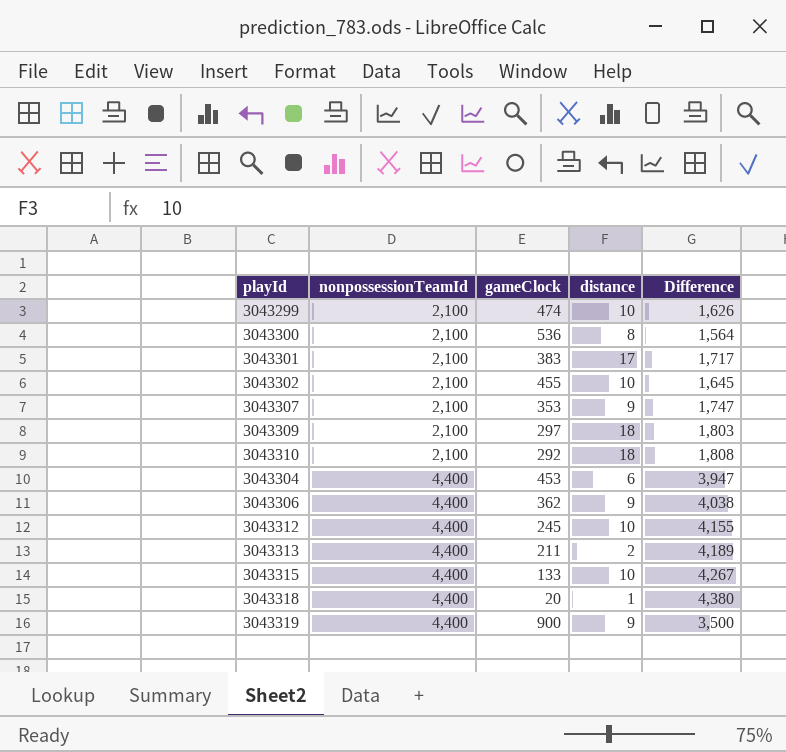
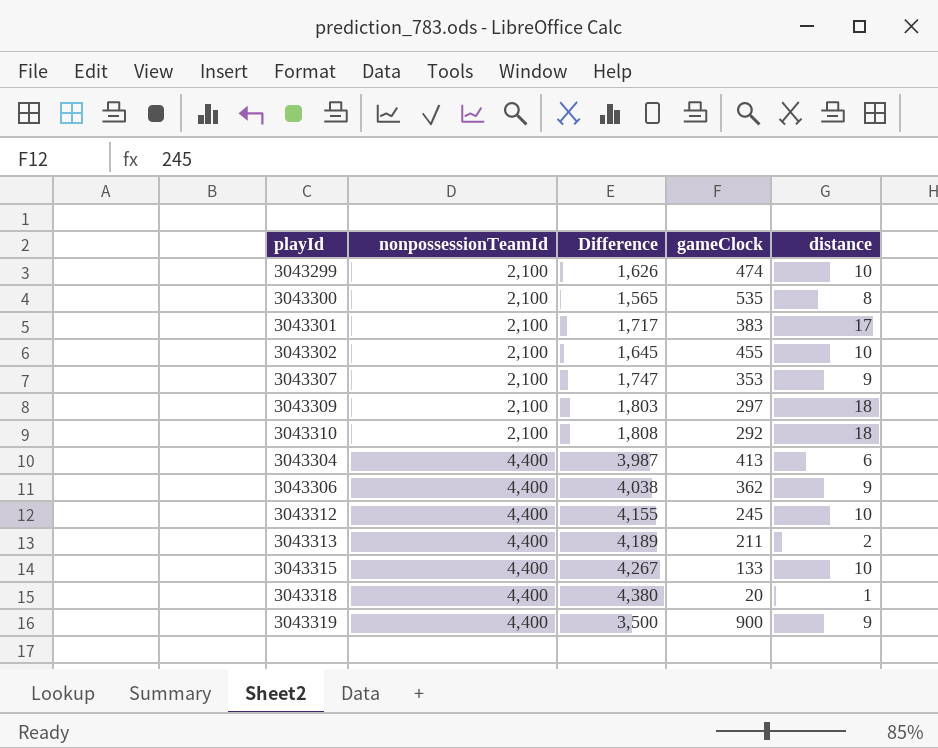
column Difference | position: 5 -> 3
3043300 | Difference: 1,564 -> 1,565
3043300 | gameClock: 536 -> 535
3043304 | Difference: 3,947 -> 3,987
3043304 | gameClock: 453 -> 413

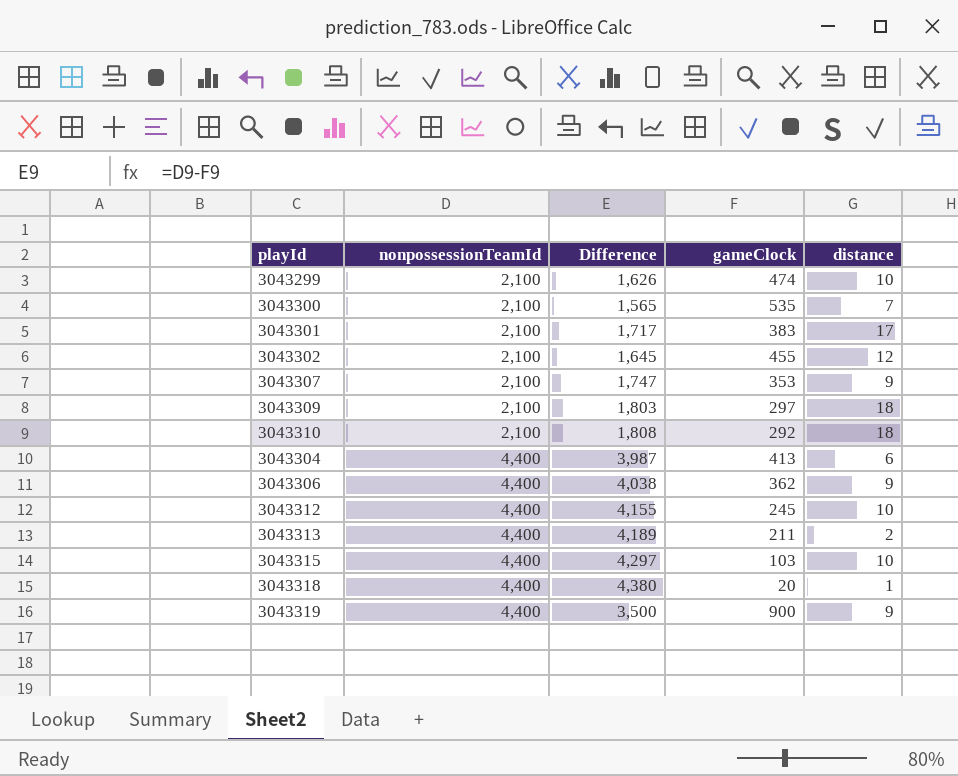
3043300 | distance: 8 -> 7
3043302 | distance: 10 -> 12
3043315 | Difference: 4,267 -> 4,297
3043315 | gameClock: 133 -> 103

